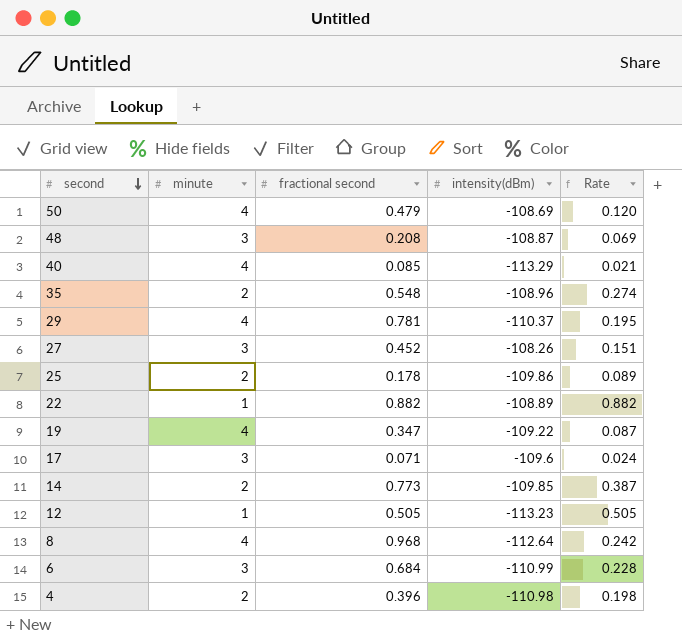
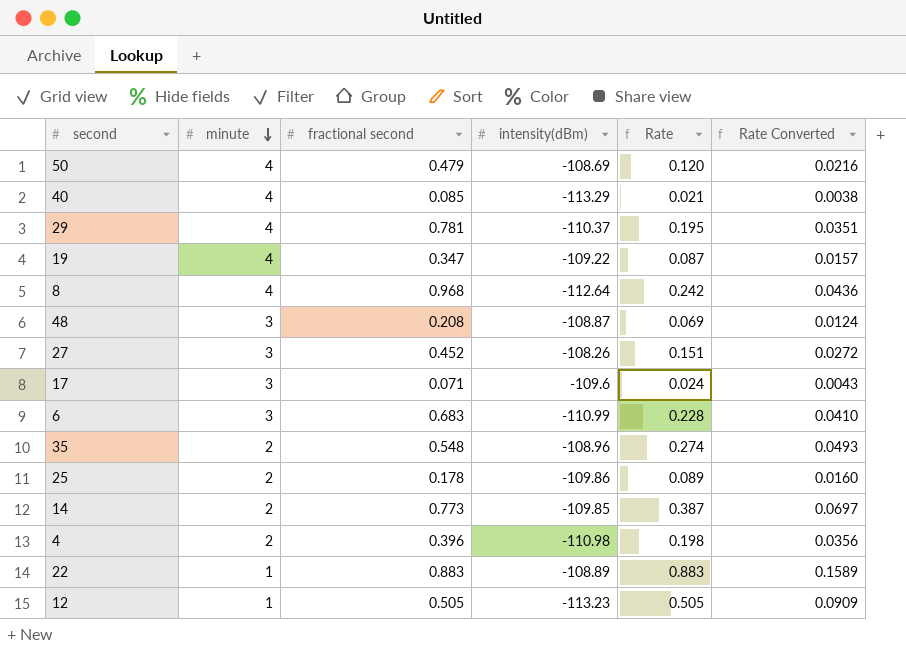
row order: second descending -> minute descending
column Rate Converted | formula: none -> [Rate] * 0.18
6 | fractional second: 0.684 -> 0.683
22 | fractional second: 0.882 -> 0.883
22 | Rate: 0.882 -> 0.883

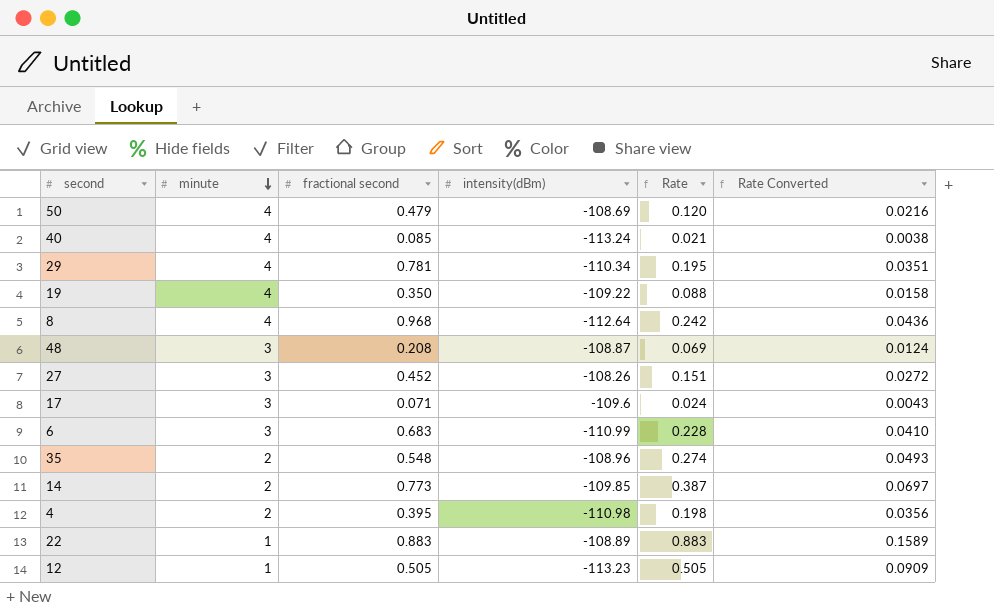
row 25: 2 | 0.178 | -109.86 | 0.089 | 0.0160 -> none
40 | intensity(dBm): -113.29 -> -113.24
29 | intensity(dBm): -110.37 -> -110.34
19 | fractional second: 0.347 -> 0.350
19 | Rate: 0.087 -> 0.088
19 | Rate Converted: 0.0157 -> 0.0158
4 | fractional second: 0.396 -> 0.395

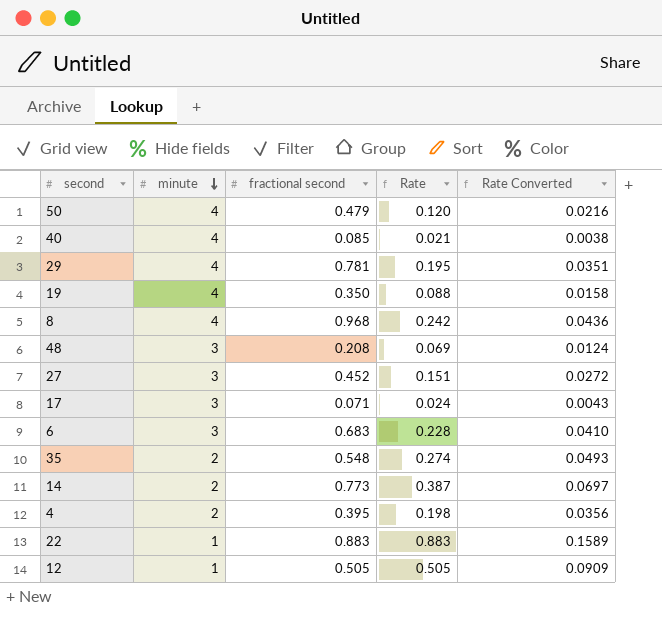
column intensity(dBm) | position: 4 -> none

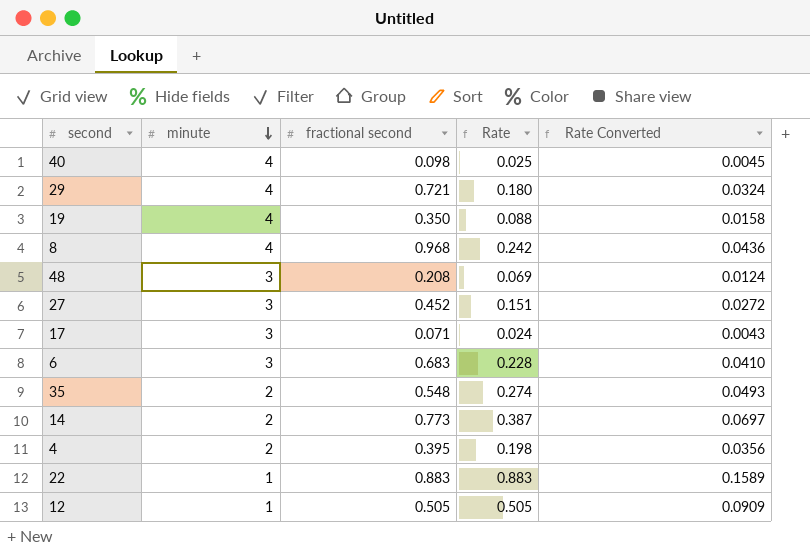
row 50: 4 | 0.479 | 0.120 | 0.0216 -> none
40 | fractional second: 0.085 -> 0.098
40 | Rate: 0.021 -> 0.025
40 | Rate Converted: 0.0038 -> 0.0045
29 | fractional second: 0.781 -> 0.721
29 | Rate: 0.195 -> 0.180
29 | Rate Converted: 0.0351 -> 0.0324

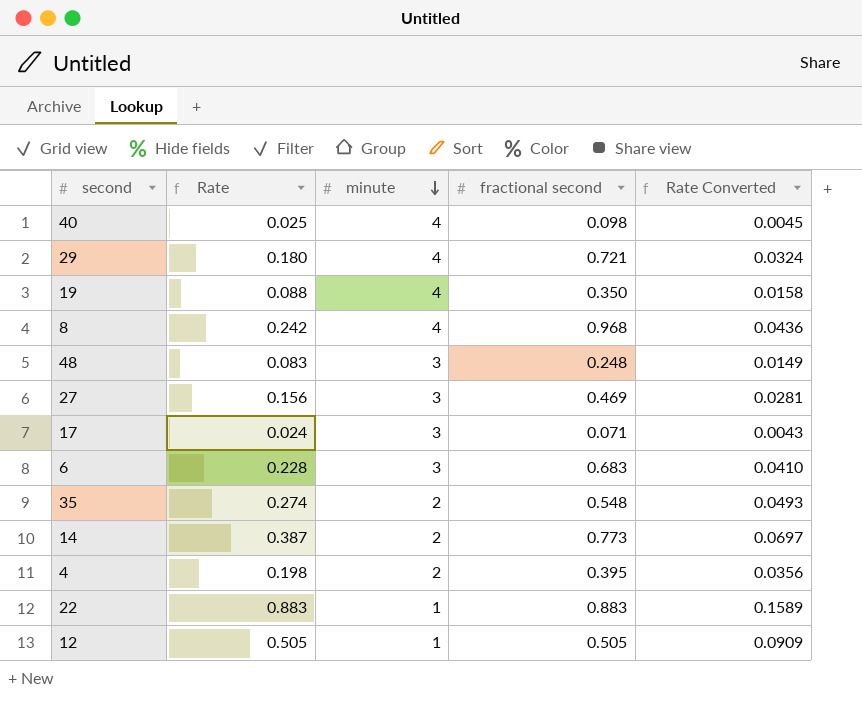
column Rate | position: 4 -> 2
48 | Rate: 0.069 -> 0.083
48 | fractional second: 0.208 -> 0.248
48 | Rate Converted: 0.0124 -> 0.0149
27 | Rate: 0.151 -> 0.156
27 | fractional second: 0.452 -> 0.469
27 | Rate Converted: 0.0272 -> 0.0281

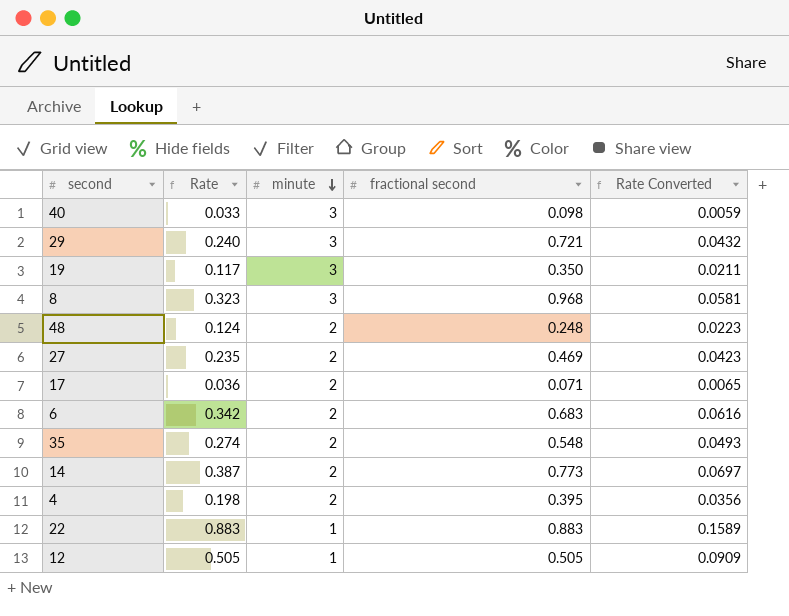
40 | Rate: 0.025 -> 0.033
40 | minute: 4 -> 3
40 | Rate Converted: 0.0045 -> 0.0059
29 | Rate: 0.180 -> 0.240
29 | minute: 4 -> 3
29 | Rate Converted: 0.0324 -> 0.0432
19 | Rate: 0.088 -> 0.117
19 | minute: 4 -> 3
19 | Rate Converted: 0.0158 -> 0.0211
8 | Rate: 0.242 -> 0.323
8 | minute: 4 -> 3
8 | Rate Converted: 0.0436 -> 0.0581
48 | Rate: 0.083 -> 0.124
48 | minute: 3 -> 2
48 | Rate Converted: 0.0149 -> 0.0223
27 | Rate: 0.156 -> 0.235
27 | minute: 3 -> 2
27 | Rate Converted: 0.0281 -> 0.0423
17 | Rate: 0.024 -> 0.036
17 | minute: 3 -> 2
17 | Rate Converted: 0.0043 -> 0.0065
6 | Rate: 0.228 -> 0.342
6 | minute: 3 -> 2
6 | Rate Converted: 0.0410 -> 0.0616

